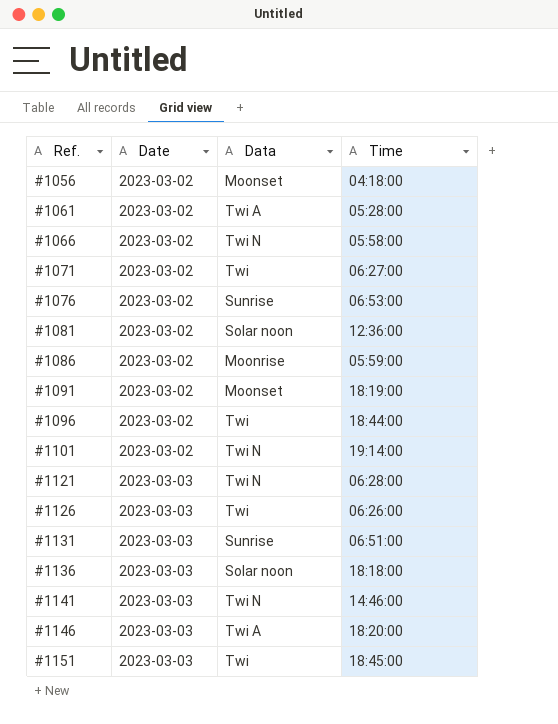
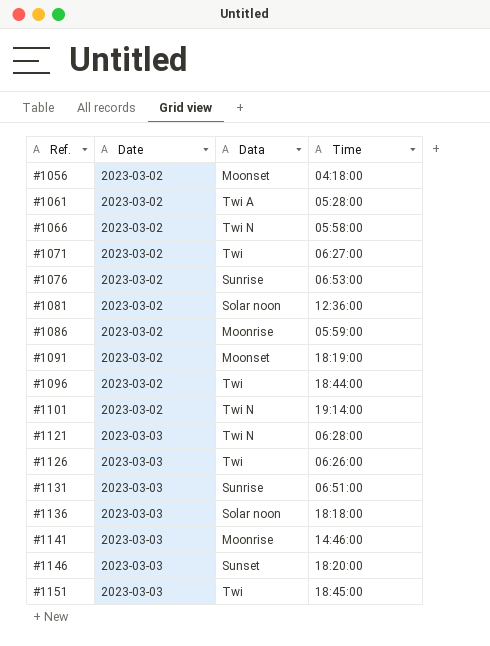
#1141 | Data: Twi N -> Moonrise
#1146 | Data: Twi A -> Sunset

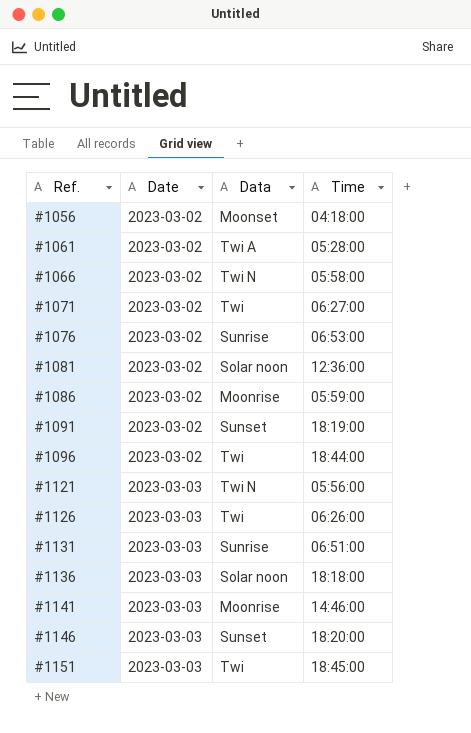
row #1101: 2023-03-02 | Twi N | 19:14:00 -> none
#1091 | Data: Moonset -> Sunset
#1121 | Time: 06:28:00 -> 05:56:00

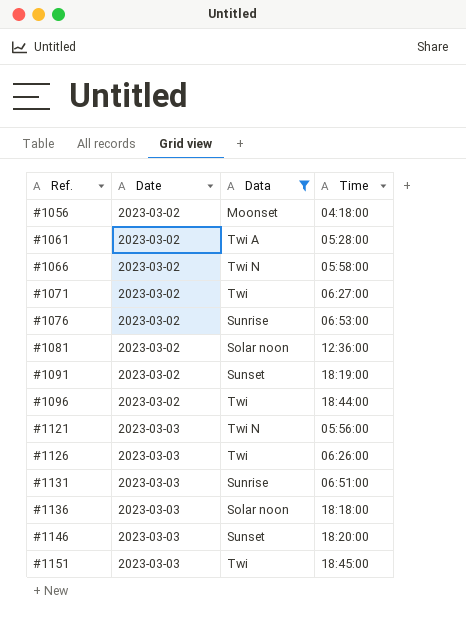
filter: none -> Data != Moonrise

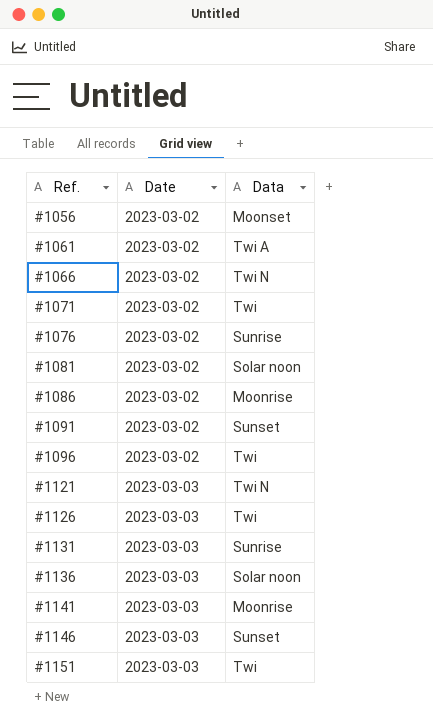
filter: Data != Moonrise -> none
column Time | position: 4 -> none

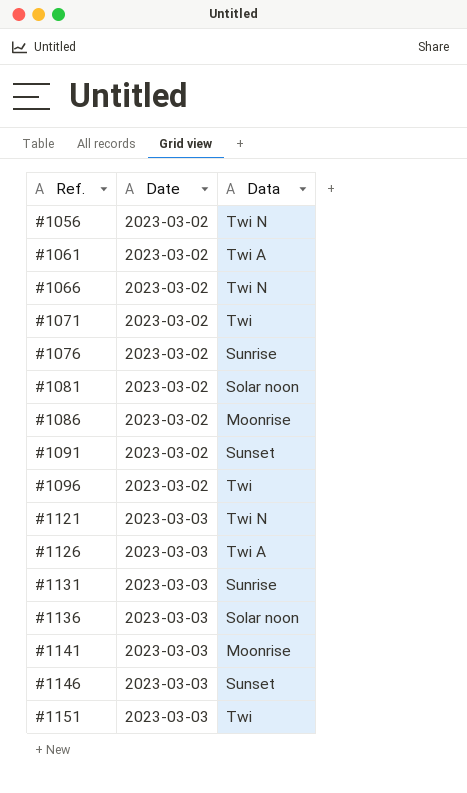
#1056 | Data: Moonset -> Twi N
#1126 | Data: Twi -> Twi A

